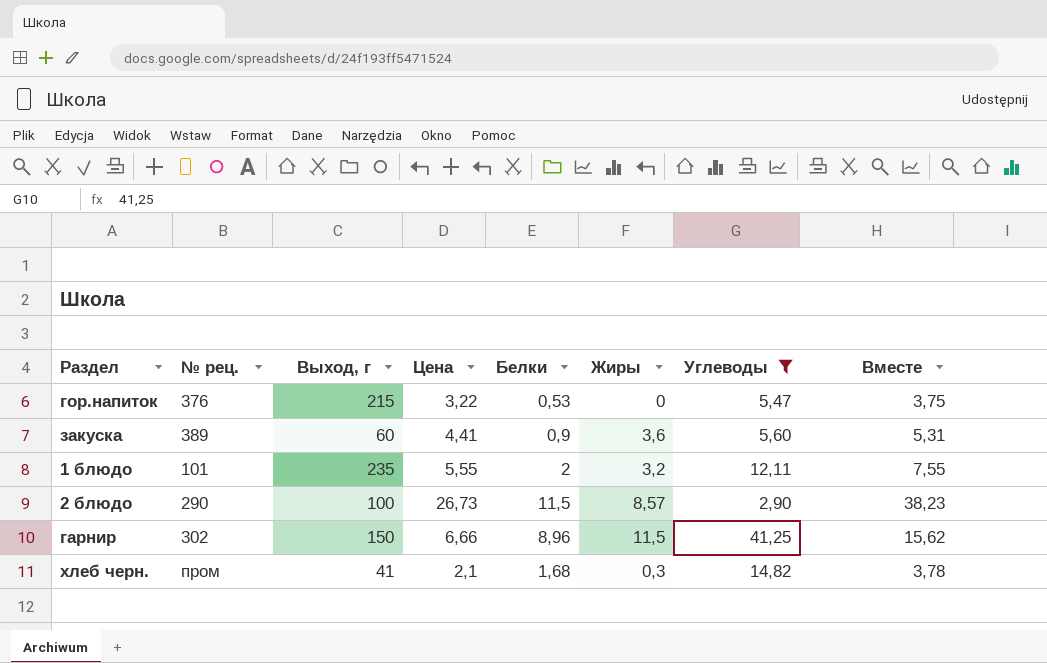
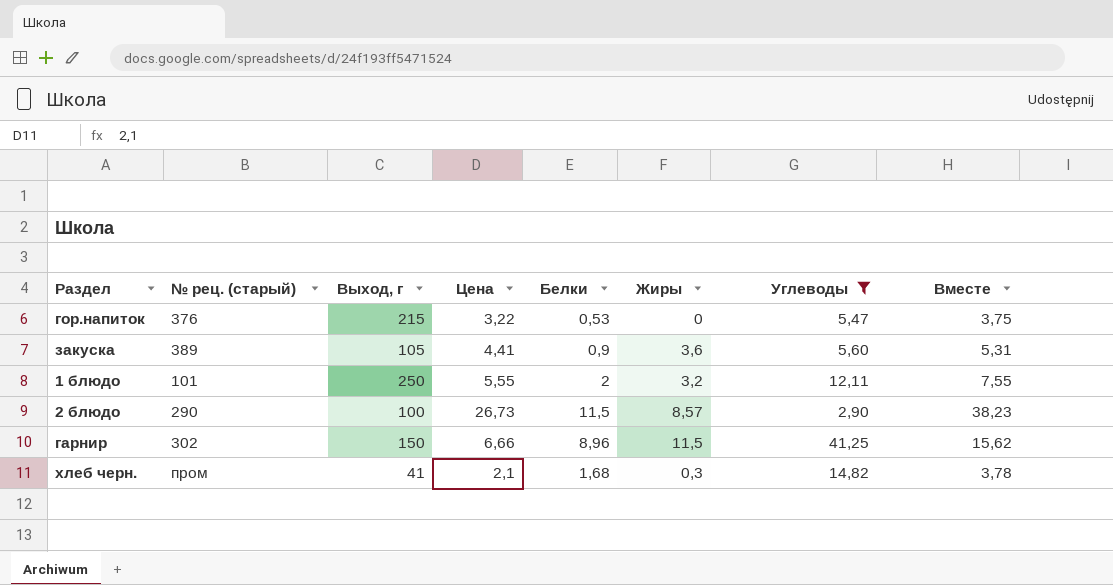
column name: № рец. -> № рец. (старый)
закуска | Выход, г: 60 -> 105
1 блюдо | Выход, г: 235 -> 250

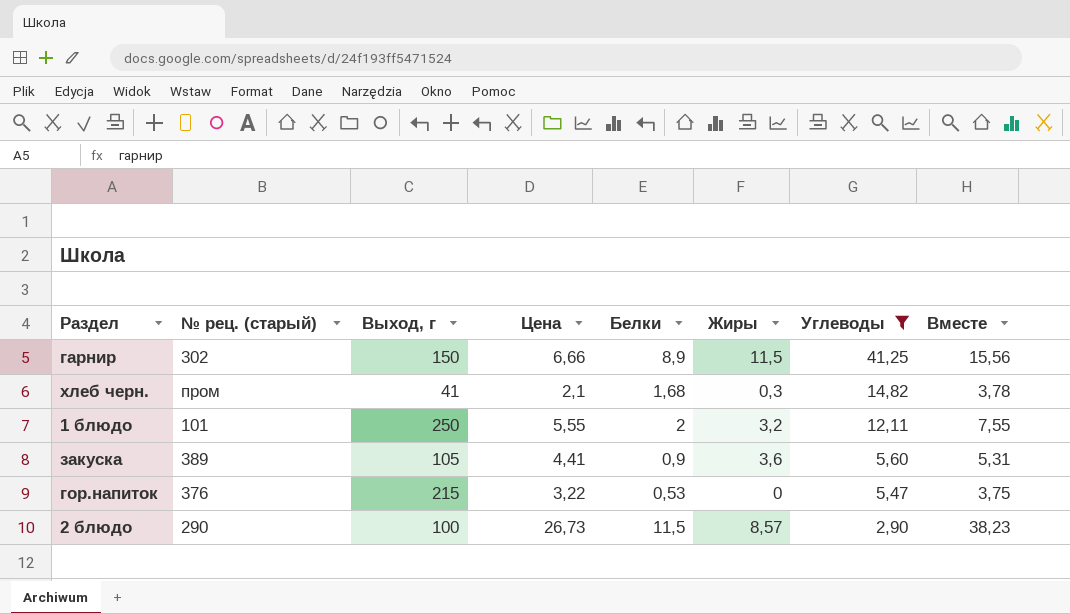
row order: none -> Углеводы descending
гарнир | Белки: 8,96 -> 8,9
гарнир | Вместе: 15,62 -> 15,56

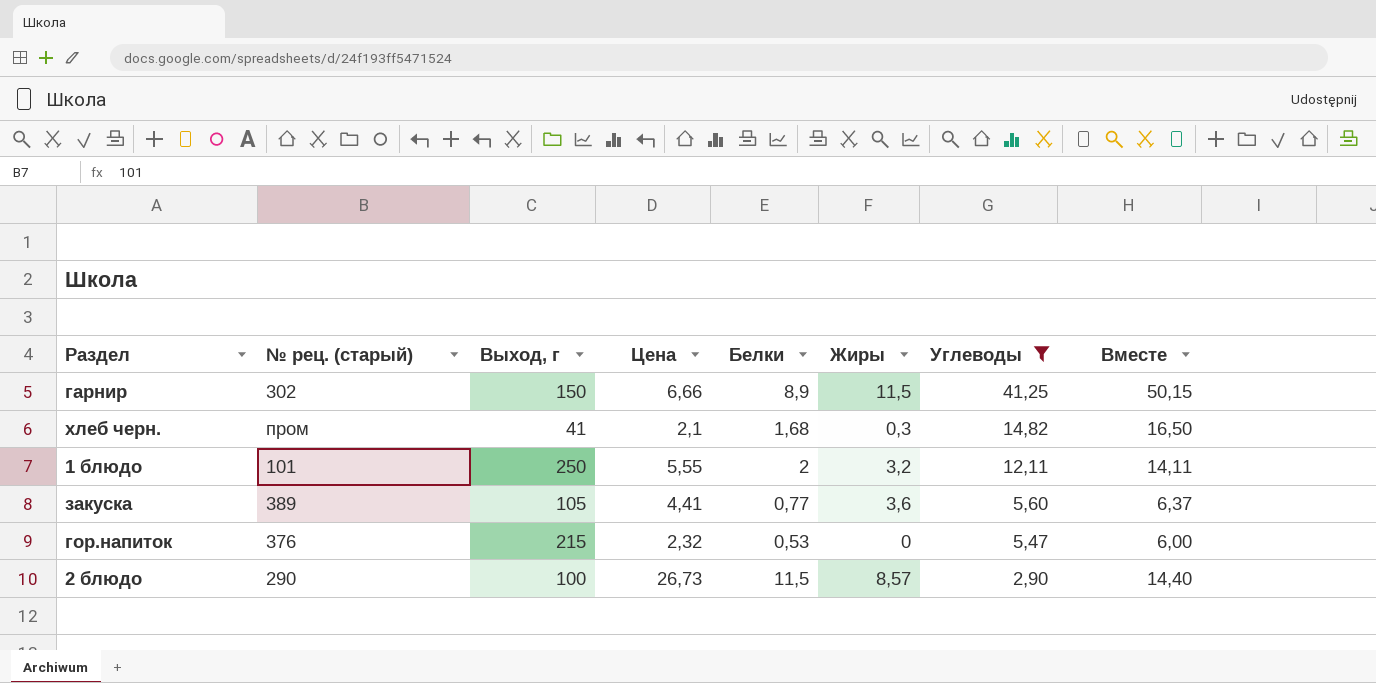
column Вместе | formula: [Цена] + [Белки] -> [Белки] + [Углеводы]
закуска | Белки: 0,9 -> 0,77
гор.напиток | Цена: 3,22 -> 2,32

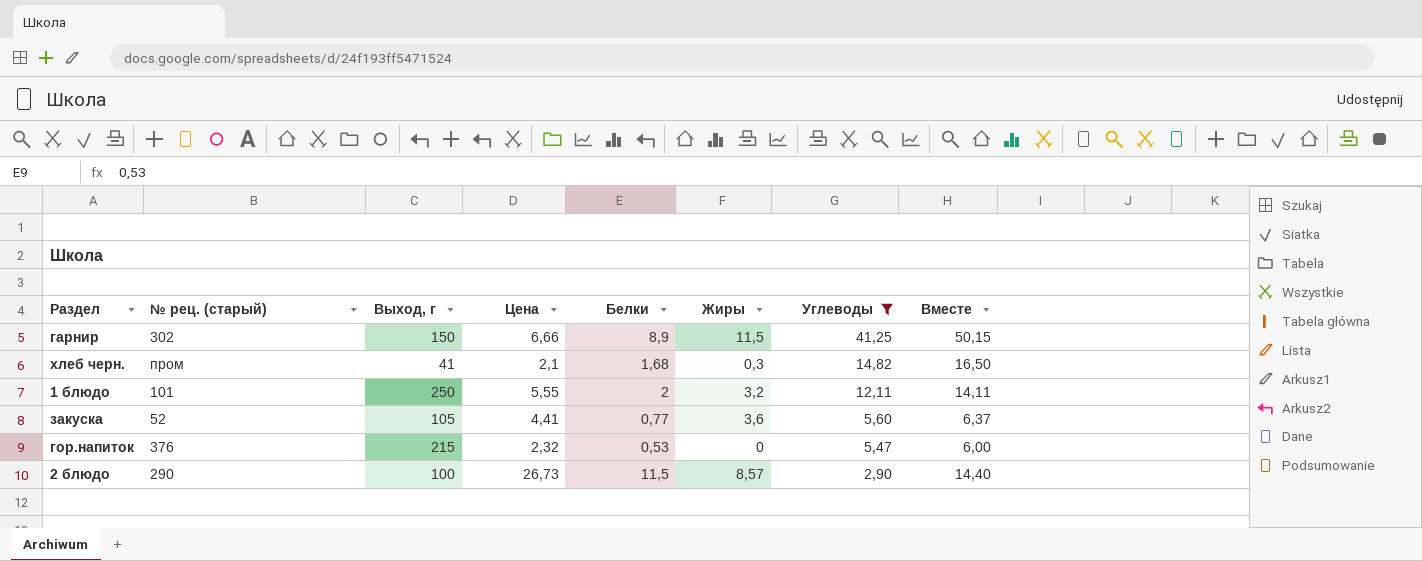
закуска | № рец. (старый): 389 -> 52

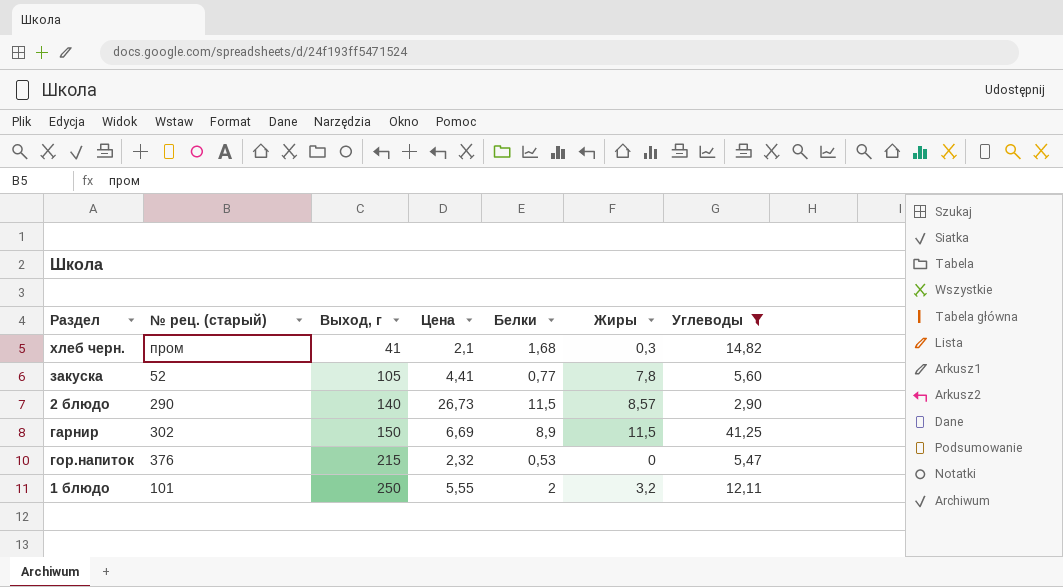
row order: Углеводы descending -> Выход, г ascending
column Вместе | formula: [Белки] + [Углеводы] -> none
закуска | Жиры: 3,6 -> 7,8
2 блюдо | Выход, г: 100 -> 140
гарнир | Цена: 6,66 -> 6,69

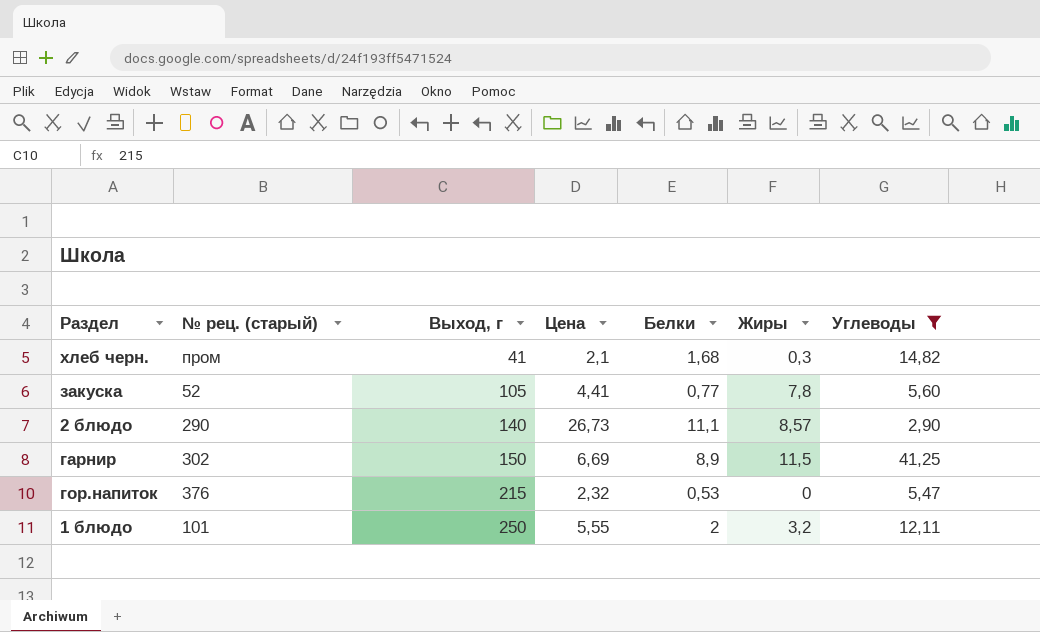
2 блюдо | Белки: 11,5 -> 11,1

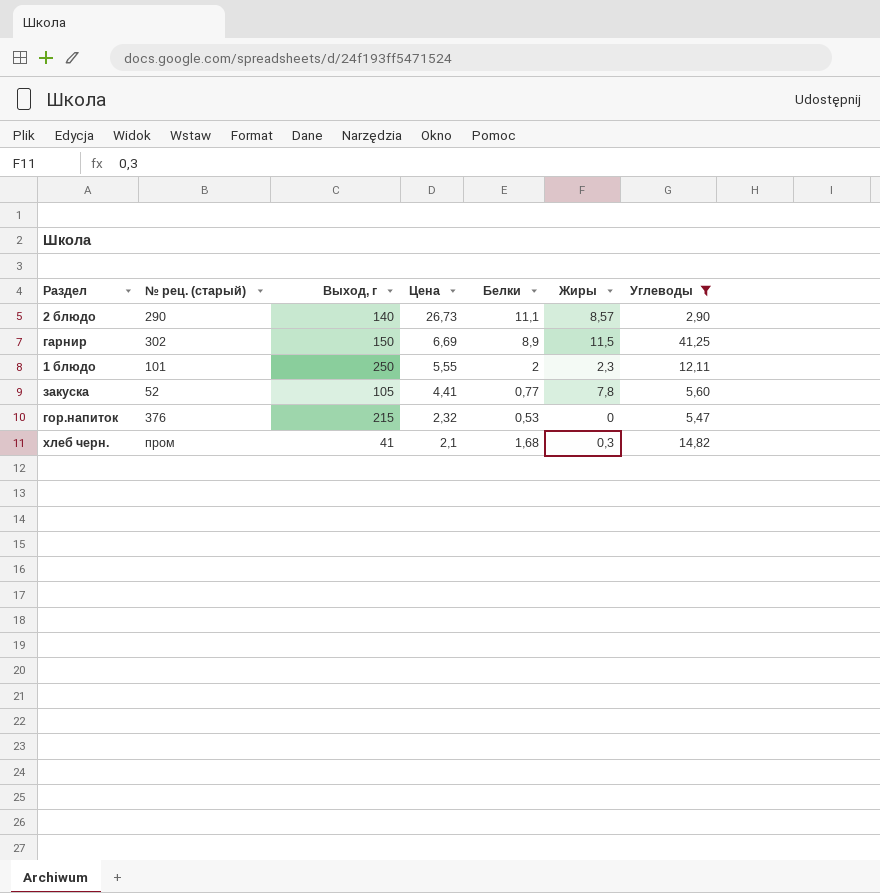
row order: Выход, г ascending -> Цена descending
1 блюдо | Жиры: 3,2 -> 2,3

